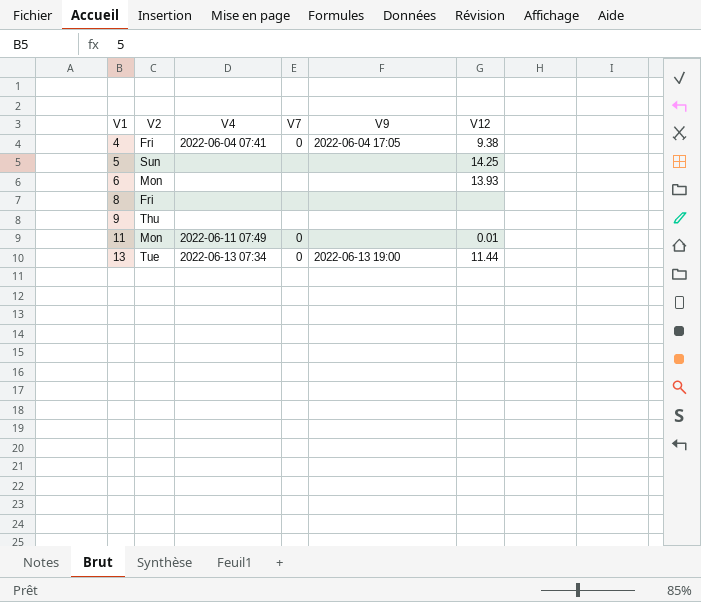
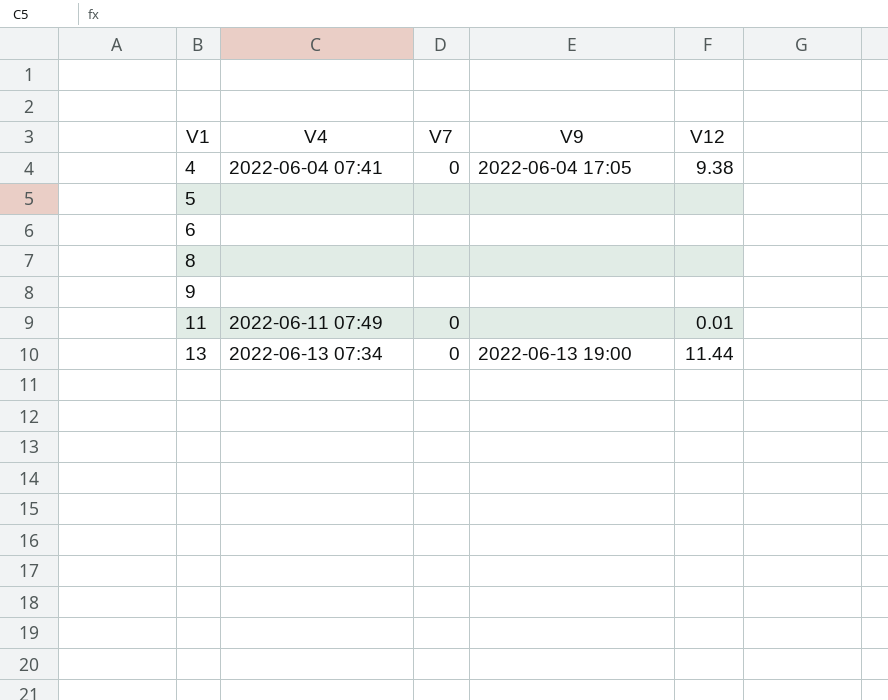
column V2 | position: 2 -> none
5 | V12: 14.25 -> none
6 | V12: 13.93 -> none

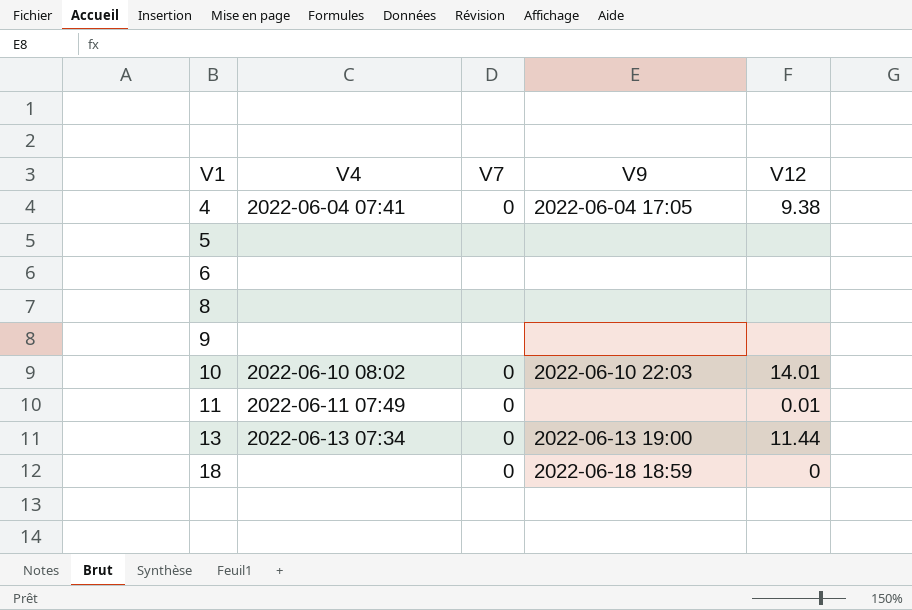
row 10: none -> 2022-06-10 08:02 | 0 | 2022-06-10 22:03 | 14.01
row 18: none -> none | 0 | 2022-06-18 18:59 | 0

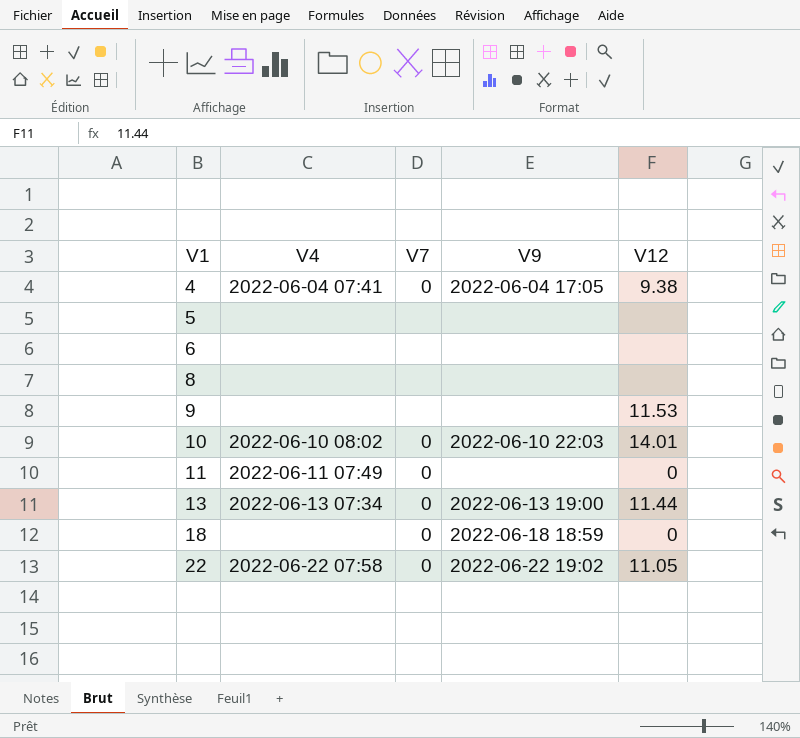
9 | V12: none -> 11.53
11 | V12: 0.01 -> 0
row 22: none -> 2022-06-22 07:58 | 0 | 2022-06-22 19:02 | 11.05

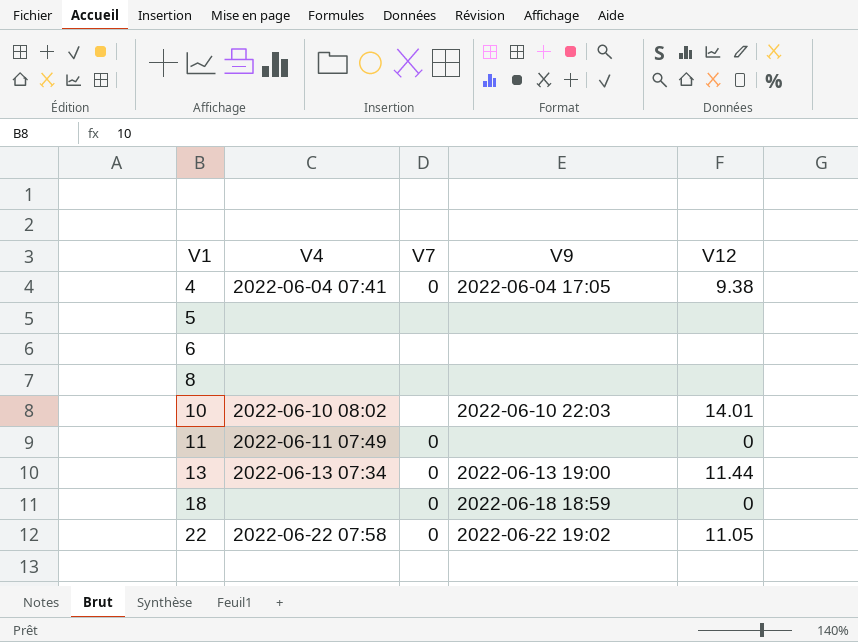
row 9: none | none | none | 11.53 -> none
10 | V7: 0 -> none

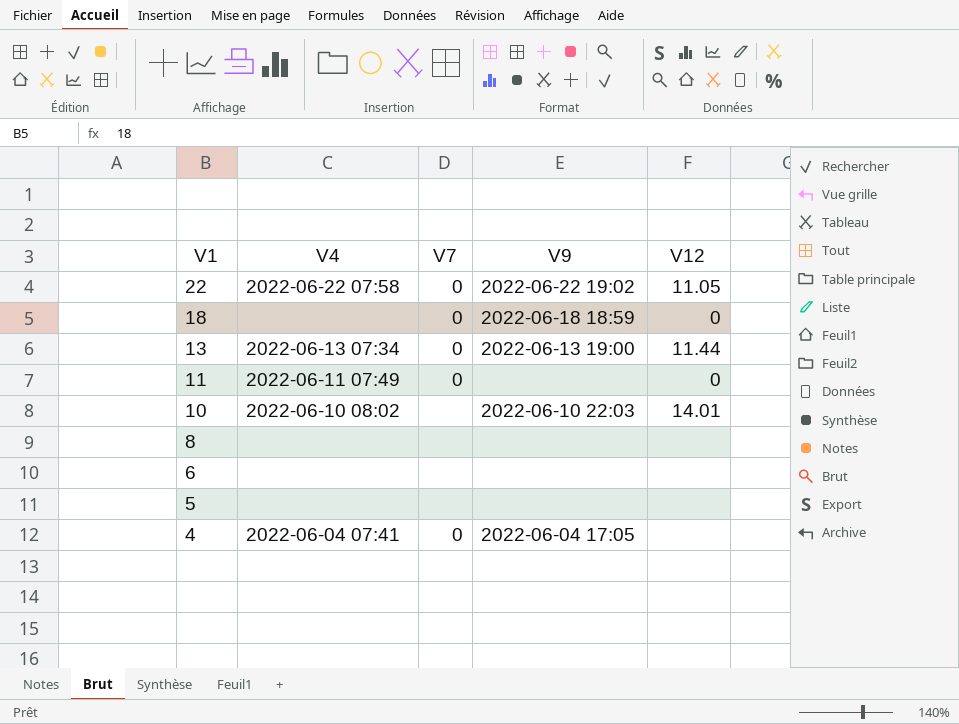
row order: V1 ascending -> V1 descending
4 | V12: 9.38 -> none

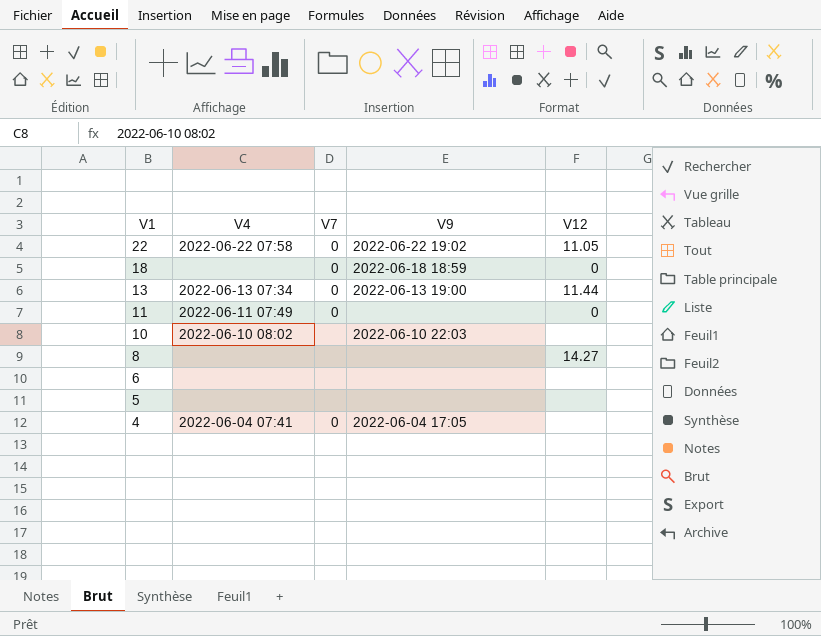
10 | V12: 14.01 -> none
8 | V12: none -> 14.27

